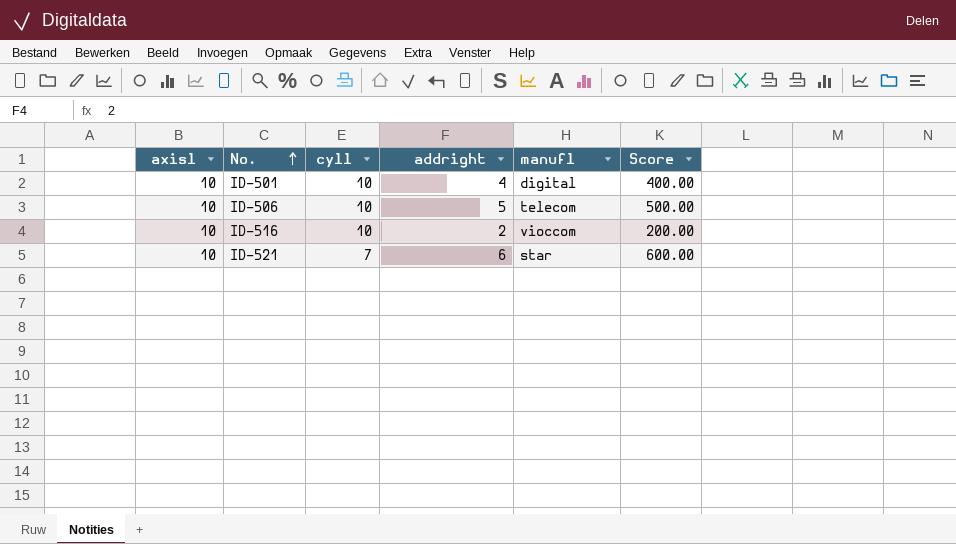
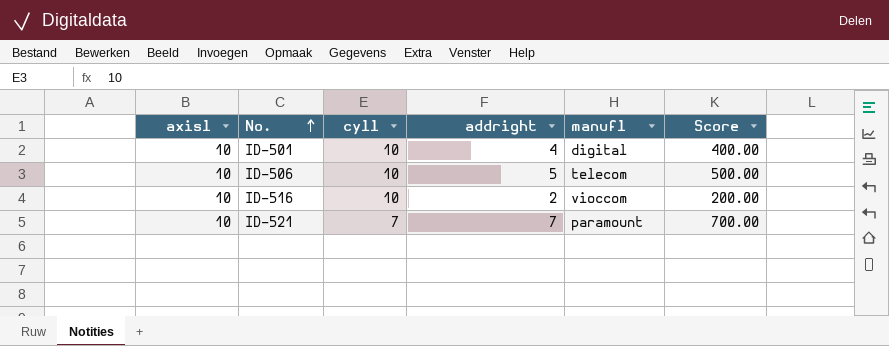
ID-521 | addright: 6 -> 7
ID-521 | manufl: star -> paramount
ID-521 | Score: 600.00 -> 700.00

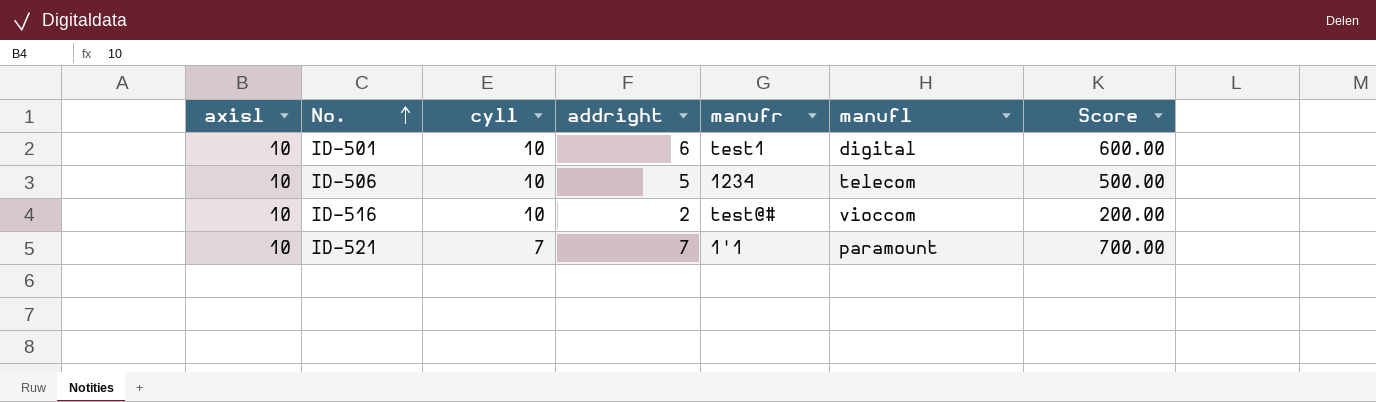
column manufr | position: none -> 5
ID-501 | addright: 4 -> 6
ID-501 | Score: 400.00 -> 600.00

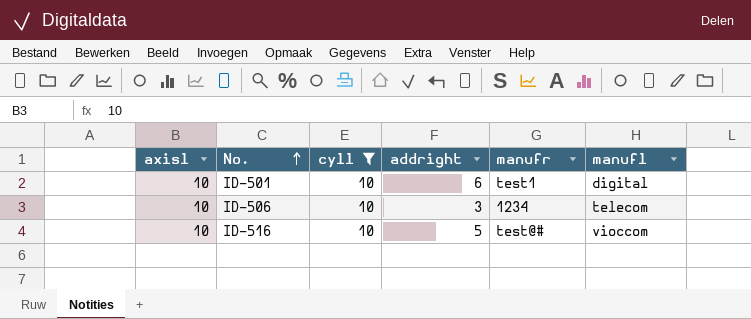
filter: none -> cyll = 10
column Score | formula: [addright] * 100 -> none
ID-506 | addright: 5 -> 3
ID-516 | addright: 2 -> 5

